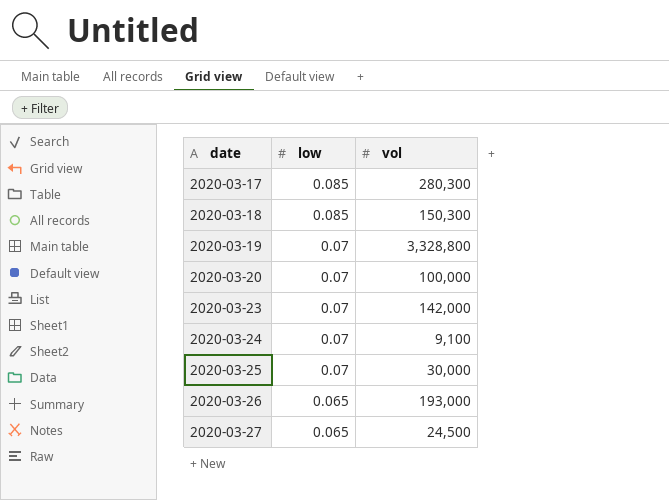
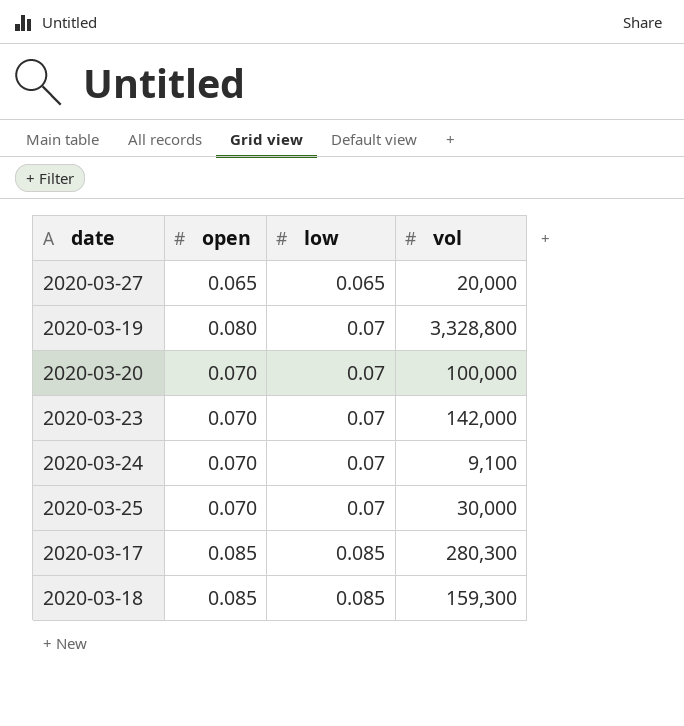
row order: date ascending -> low ascending
column open | position: none -> 2
row 2020-03-26: 0.065 | 193,000 -> none
2020-03-27 | vol: 24,500 -> 20,000
2020-03-18 | vol: 150,300 -> 159,300

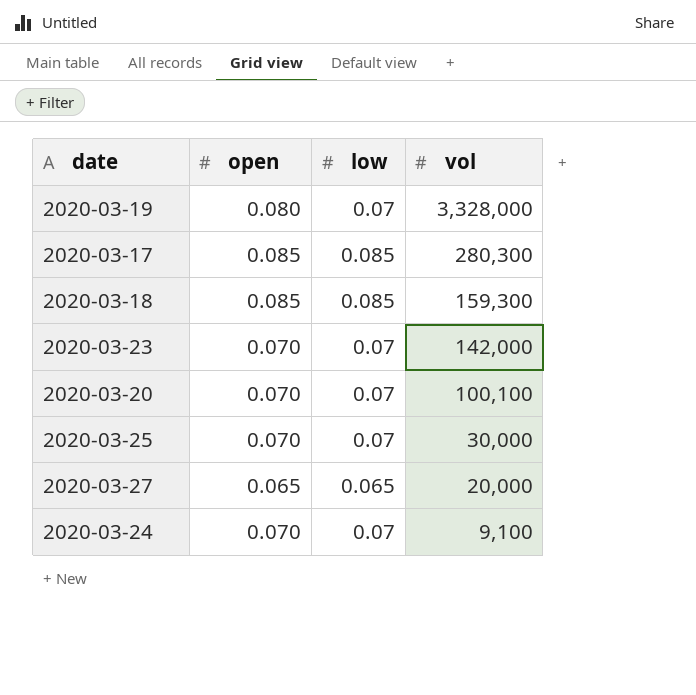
row order: low ascending -> vol descending
2020-03-19 | vol: 3,328,800 -> 3,328,000
2020-03-20 | vol: 100,000 -> 100,100

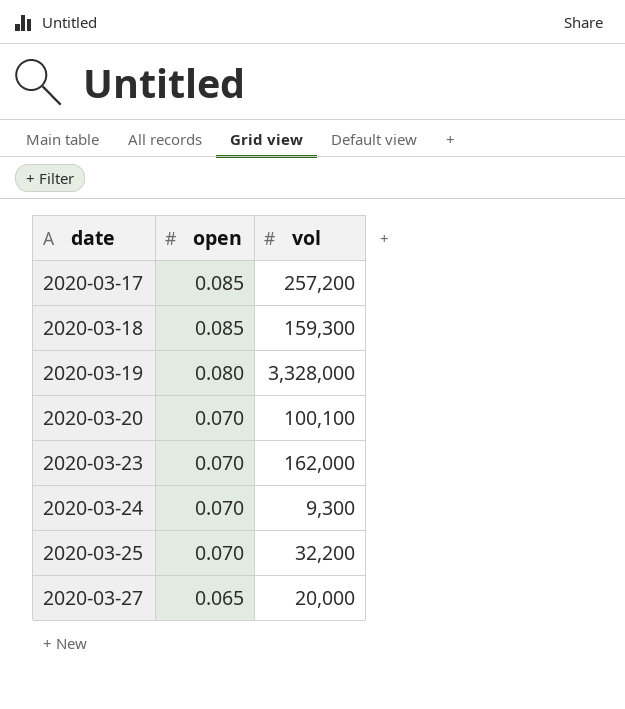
row order: vol descending -> date ascending
column low | position: 3 -> none
2020-03-17 | vol: 280,300 -> 257,200
2020-03-23 | vol: 142,000 -> 162,000
2020-03-24 | vol: 9,100 -> 9,300
2020-03-25 | vol: 30,000 -> 32,200

